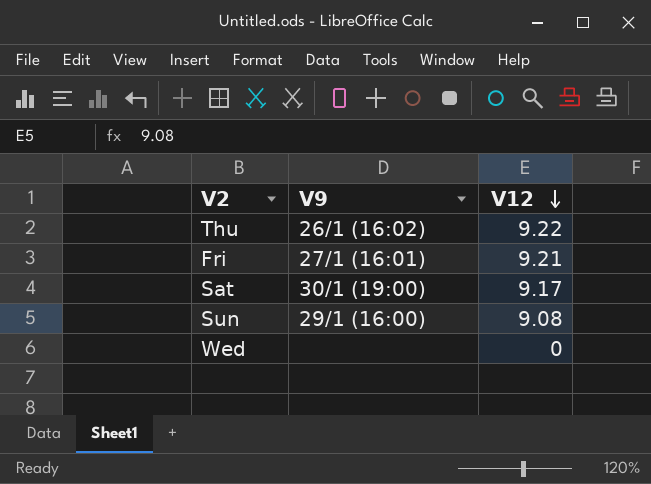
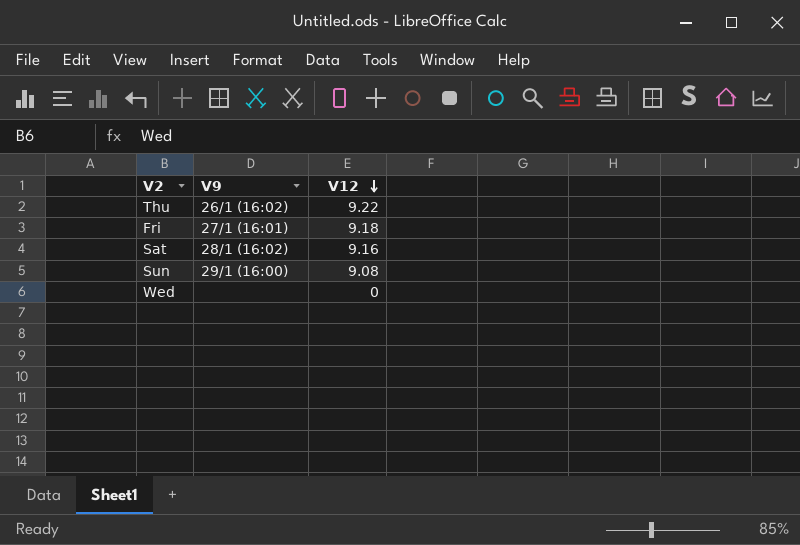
Fri | V12: 9.21 -> 9.18
Sat | V9: 30/1 (19:00) -> 28/1 (16:02)
Sat | V12: 9.17 -> 9.16

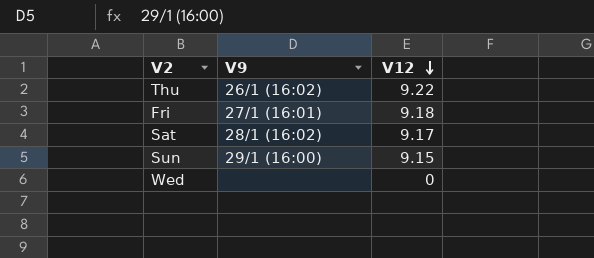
Sat | V12: 9.16 -> 9.17
Sun | V12: 9.08 -> 9.15

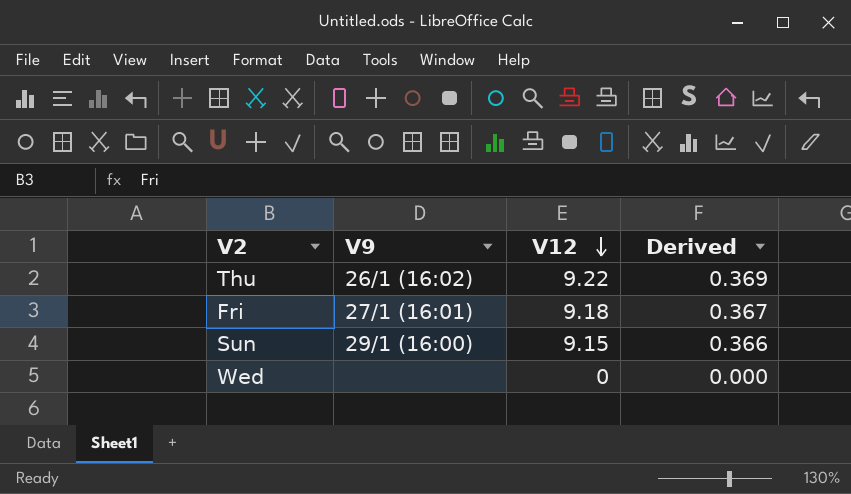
column Derived | formula: none -> [V12] * 0.04
row Sat: 28/1 (16:02) | 9.17 -> none

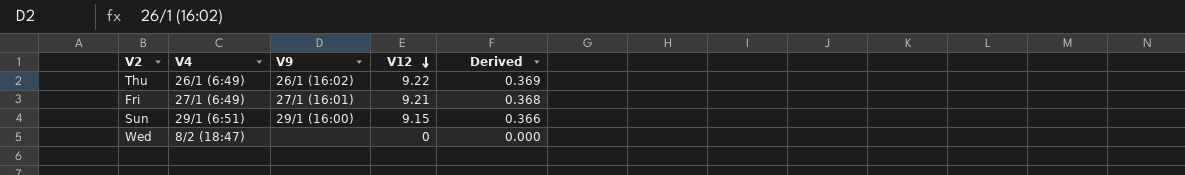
column V4 | position: none -> 2
Fri | V12: 9.18 -> 9.21
Fri | Derived: 0.367 -> 0.368

